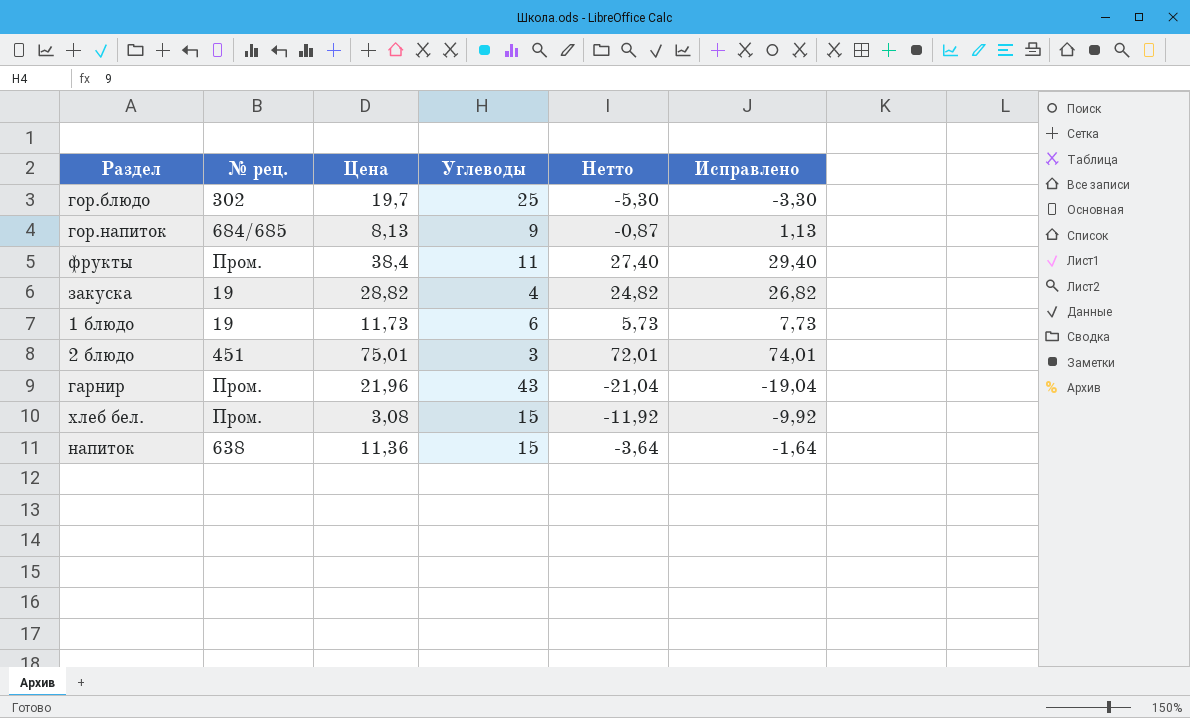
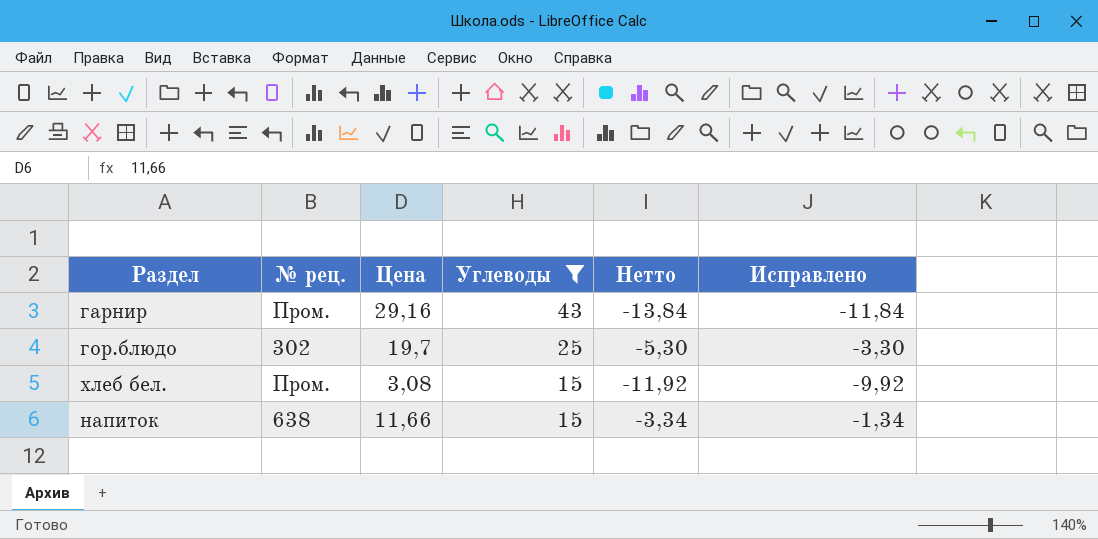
filter: none -> Углеводы >= 15
row order: none -> Углеводы descending
гарнир | Цена: 21,96 -> 29,16
гарнир | Нетто: -21,04 -> -13,84
гарнир | Исправлено: -19,04 -> -11,84
напиток | Цена: 11,36 -> 11,66
напиток | Нетто: -3,64 -> -3,34
напиток | Исправлено: -1,64 -> -1,34

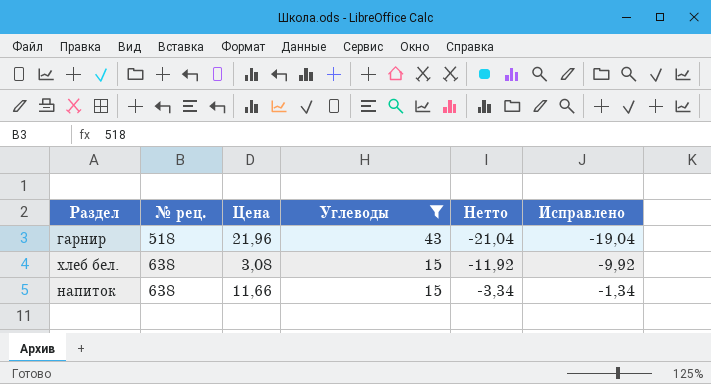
row гор.блюдо: 302 | 19,7 | 25 | -5,30 | -3,30 -> none
гарнир | № рец.: Пром. -> 518
гарнир | Цена: 29,16 -> 21,96
гарнир | Нетто: -13,84 -> -21,04
гарнир | Исправлено: -11,84 -> -19,04
хлеб бел. | № рец.: Пром. -> 638

